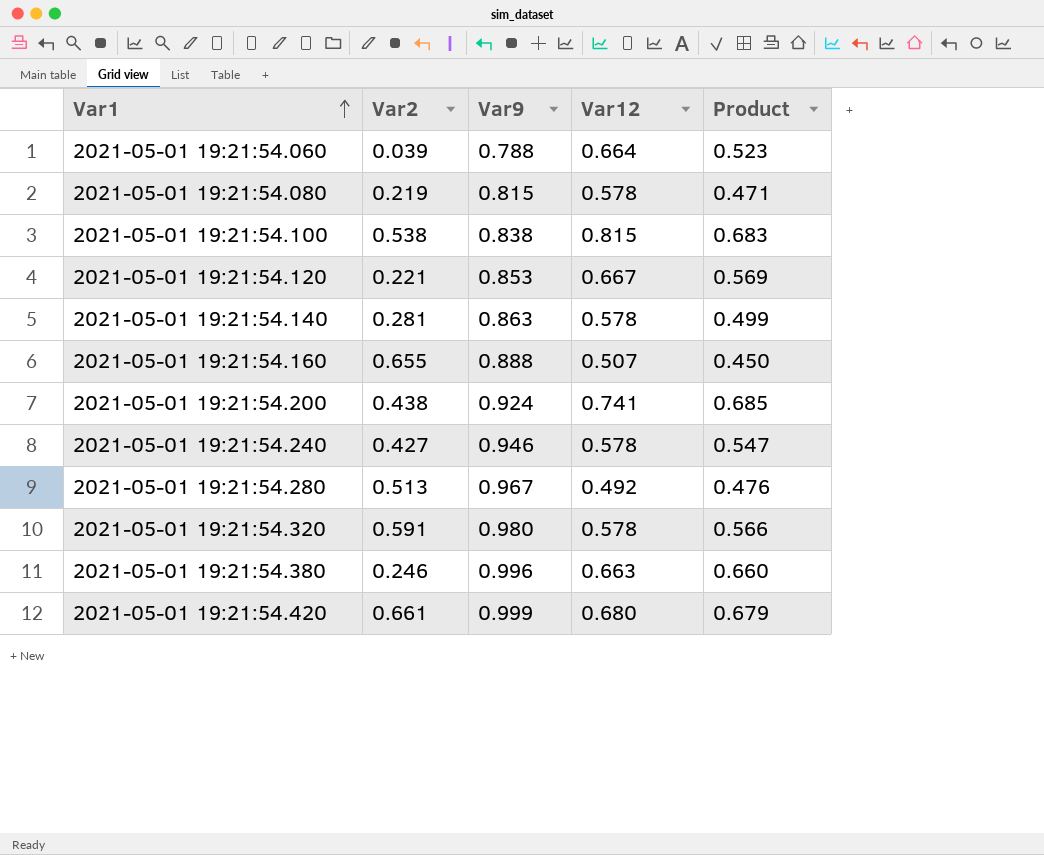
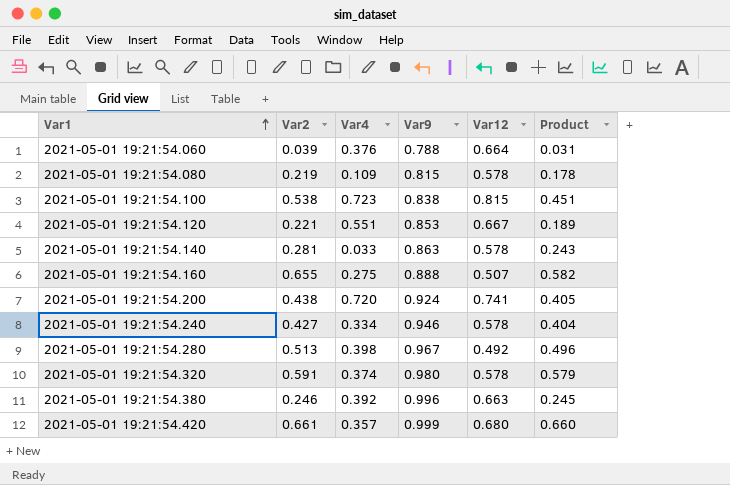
column Var4 | position: none -> 3
column Product | formula: [Var9] * [Var12] -> [Var2] * [Var9]

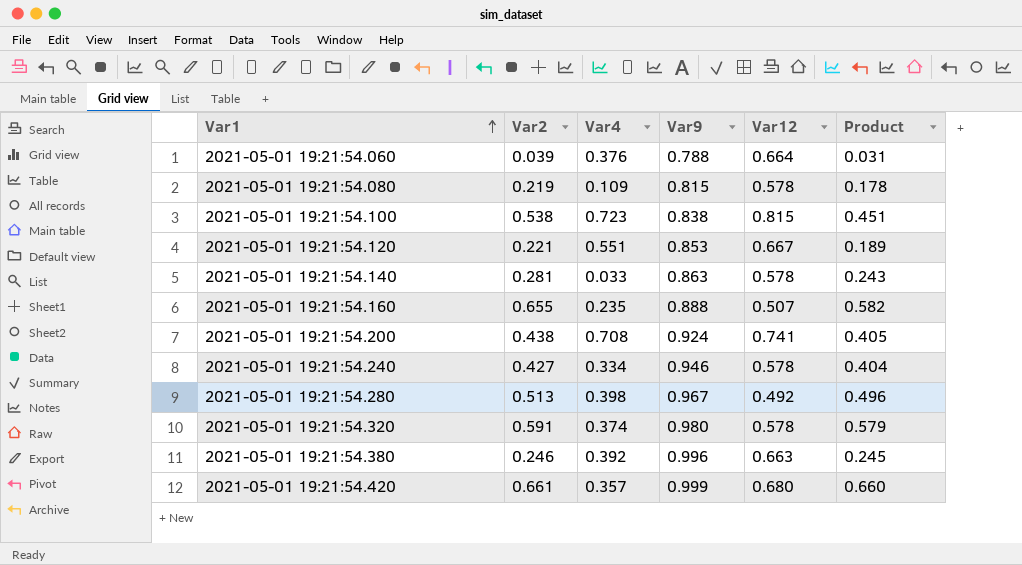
2021-05-01 19:21:54.160 | Var4: 0.275 -> 0.235
2021-05-01 19:21:54.200 | Var4: 0.720 -> 0.708

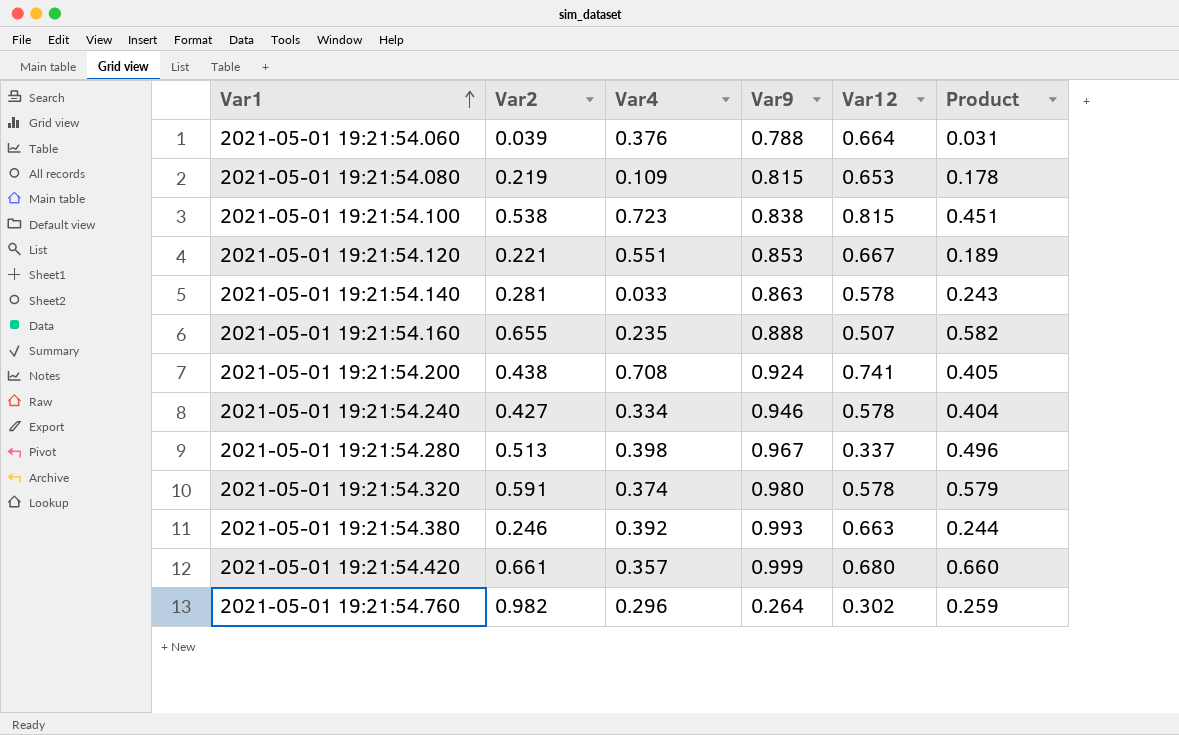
2021-05-01 19:21:54.080 | Var12: 0.578 -> 0.653
2021-05-01 19:21:54.280 | Var12: 0.492 -> 0.337
2021-05-01 19:21:54.380 | Var9: 0.996 -> 0.993
2021-05-01 19:21:54.380 | Product: 0.245 -> 0.244
row 2021-05-01 19:21:54.760: none -> 0.982 | 0.296 | 0.264 | 0.302 | 0.259

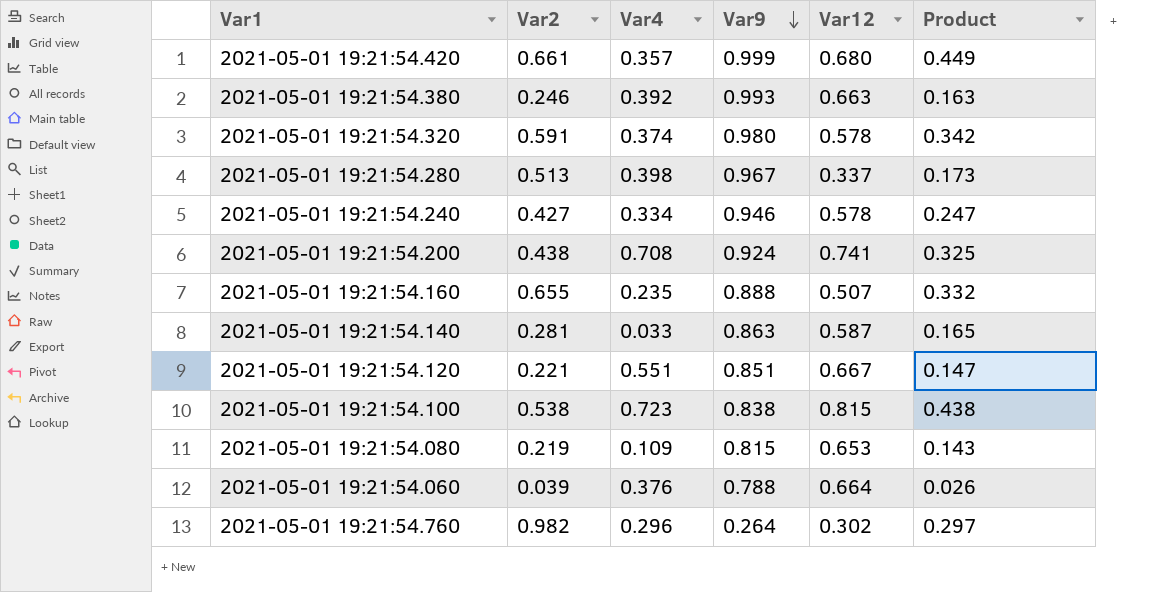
row order: Var1 ascending -> Var9 descending
column Product | formula: [Var2] * [Var9] -> [Var2] * [Var12]
2021-05-01 19:21:54.140 | Var12: 0.578 -> 0.587
2021-05-01 19:21:54.120 | Var9: 0.853 -> 0.851

